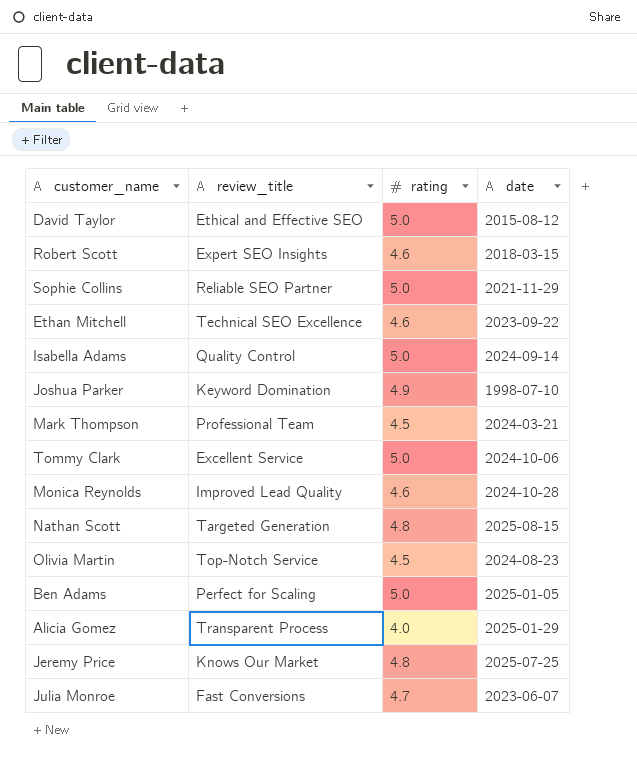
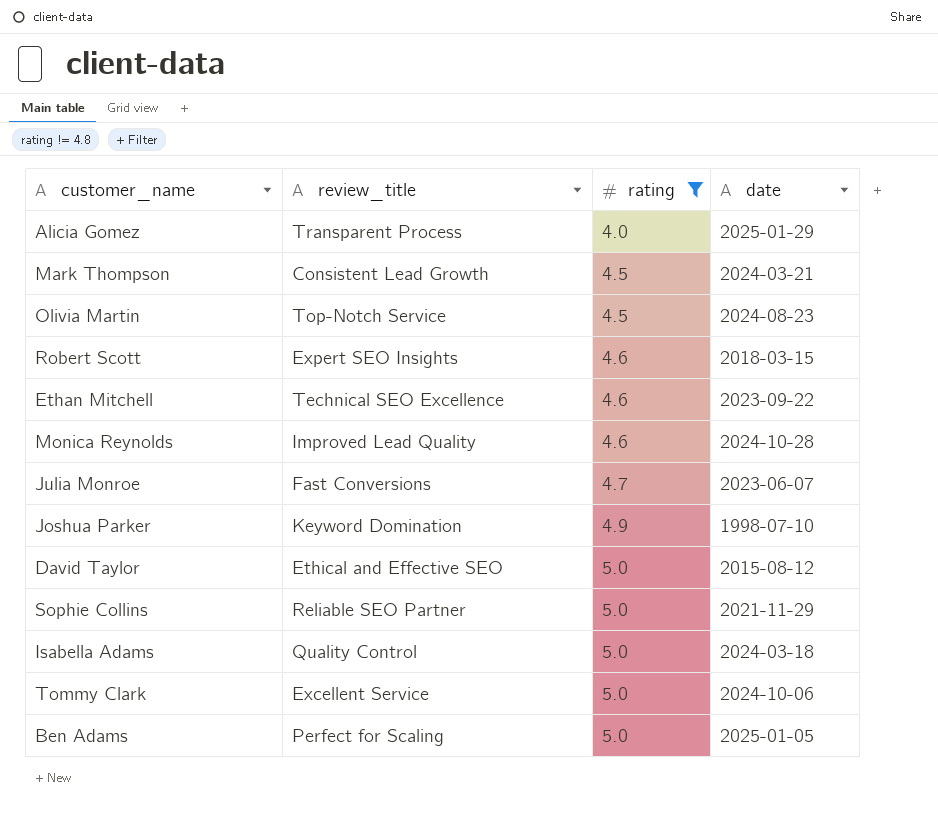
filter: none -> rating != 4.8
row order: none -> rating ascending
Mark Thompson | review_title: Professional Team -> Consistent Lead Growth
Isabella Adams | date: 2024-09-14 -> 2024-03-18

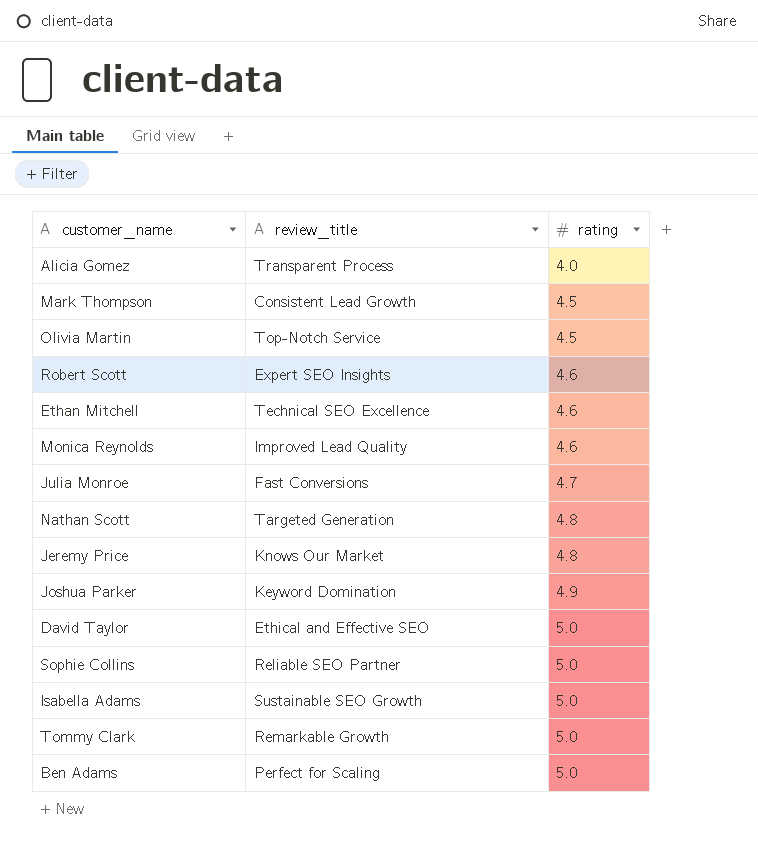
filter: rating != 4.8 -> none
column date | position: 4 -> none
Isabella Adams | review_title: Quality Control -> Sustainable SEO Growth
Tommy Clark | review_title: Excellent Service -> Remarkable Growth

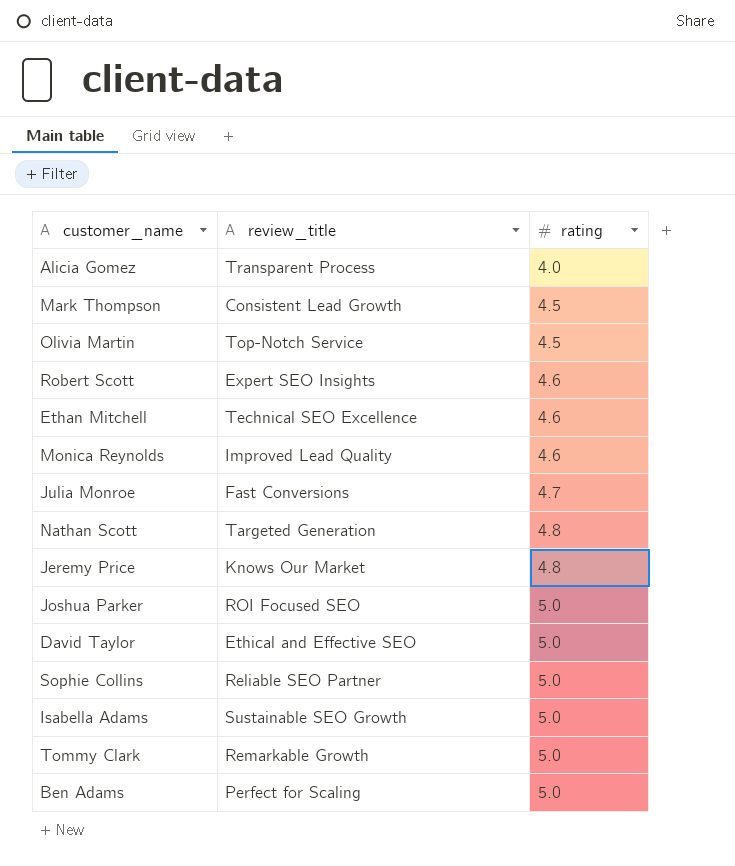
Joshua Parker | review_title: Keyword Domination -> ROI Focused SEO
Joshua Parker | rating: 4.9 -> 5.0

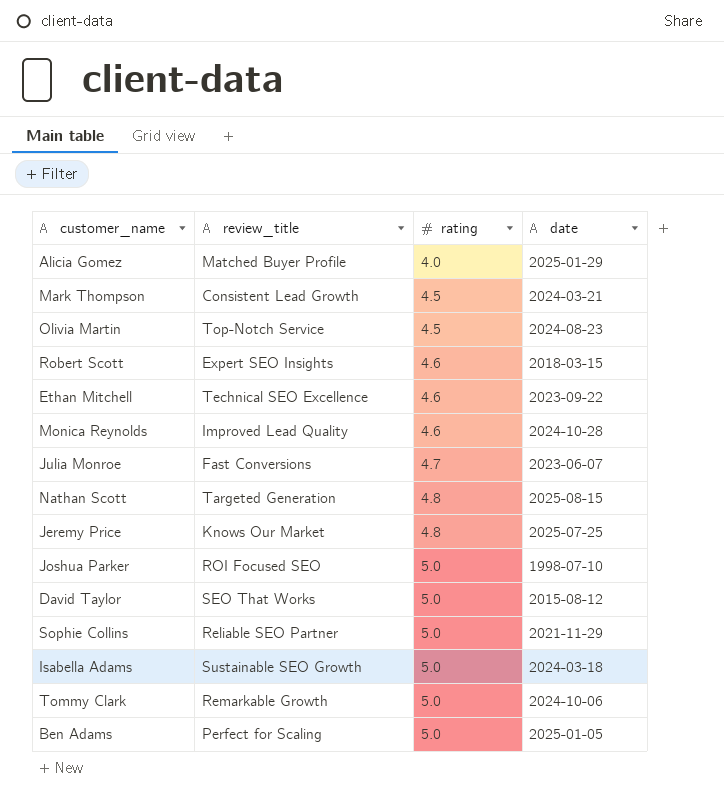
column date | position: none -> 4
Alicia Gomez | review_title: Transparent Process -> Matched Buyer Profile
David Taylor | review_title: Ethical and Effective SEO -> SEO That Works

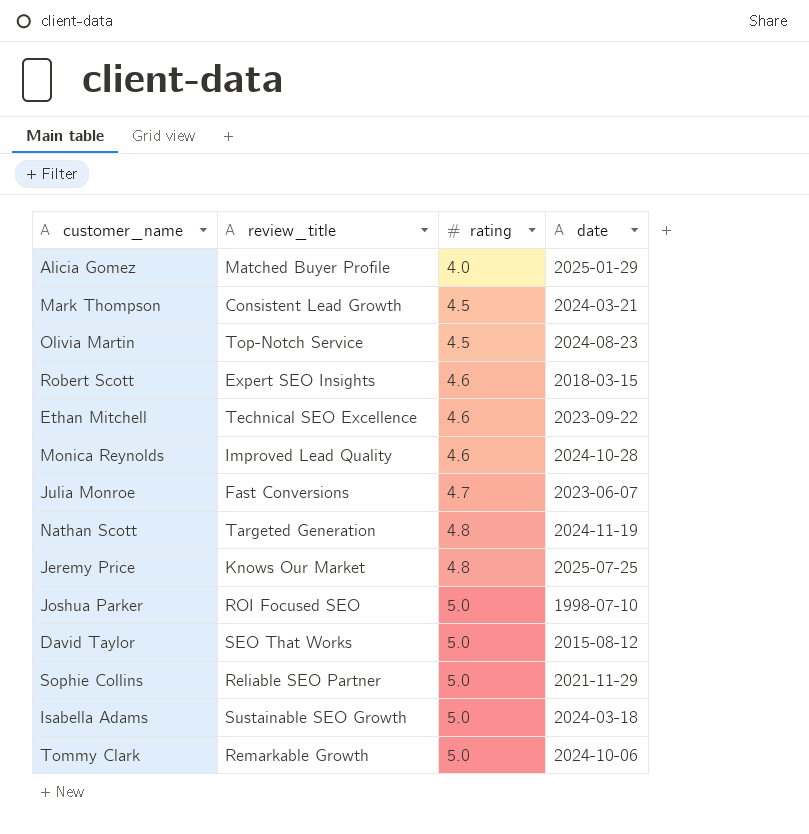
row Ben Adams: Perfect for Scaling | 5.0 | 2025-01-05 -> none
Nathan Scott | date: 2025-08-15 -> 2024-11-19

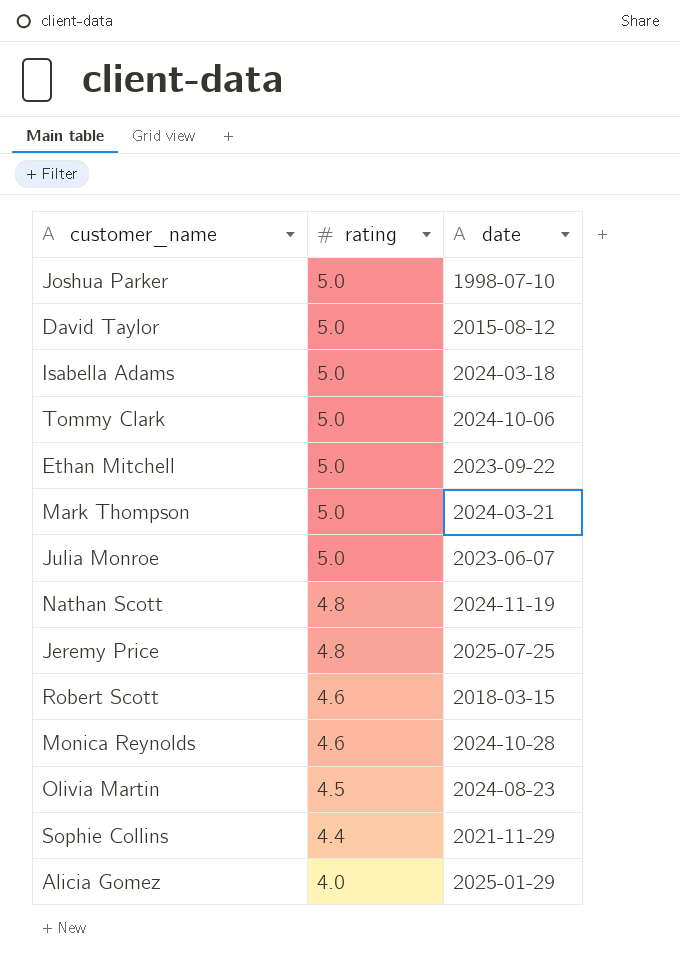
row order: rating ascending -> rating descending
column review_title | position: 2 -> none
Ethan Mitchell | rating: 4.6 -> 5.0
Mark Thompson | rating: 4.5 -> 5.0
Julia Monroe | rating: 4.7 -> 5.0
Sophie Collins | rating: 5.0 -> 4.4

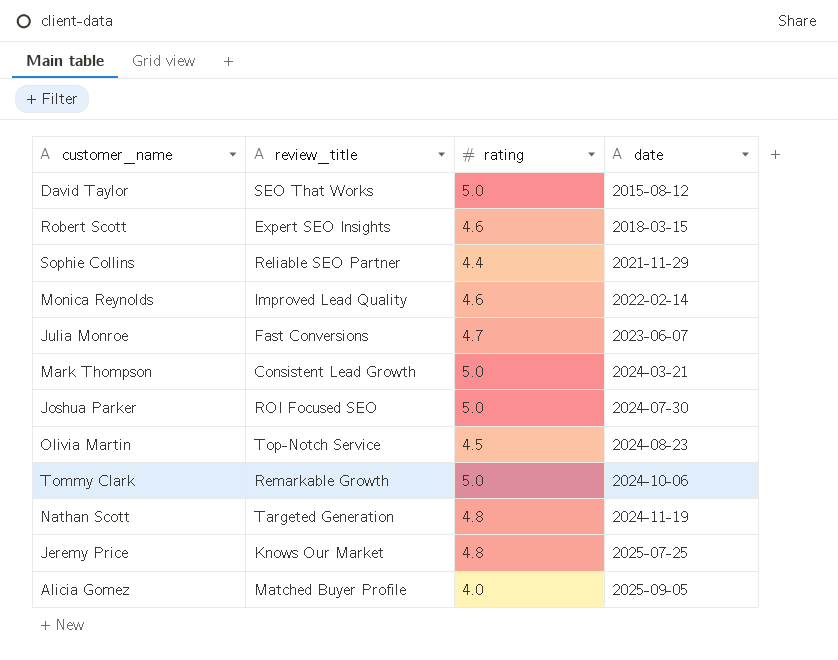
row order: rating descending -> date ascending
column review_title | position: none -> 2
row Isabella Adams: 5.0 | 2024-03-18 -> none
row Ethan Mitchell: 5.0 | 2023-09-22 -> none
Monica Reynolds | date: 2024-10-28 -> 2022-02-14
Julia Monroe | rating: 5.0 -> 4.7
Joshua Parker | date: 1998-07-10 -> 2024-07-30
Alicia Gomez | date: 2025-01-29 -> 2025-09-05

